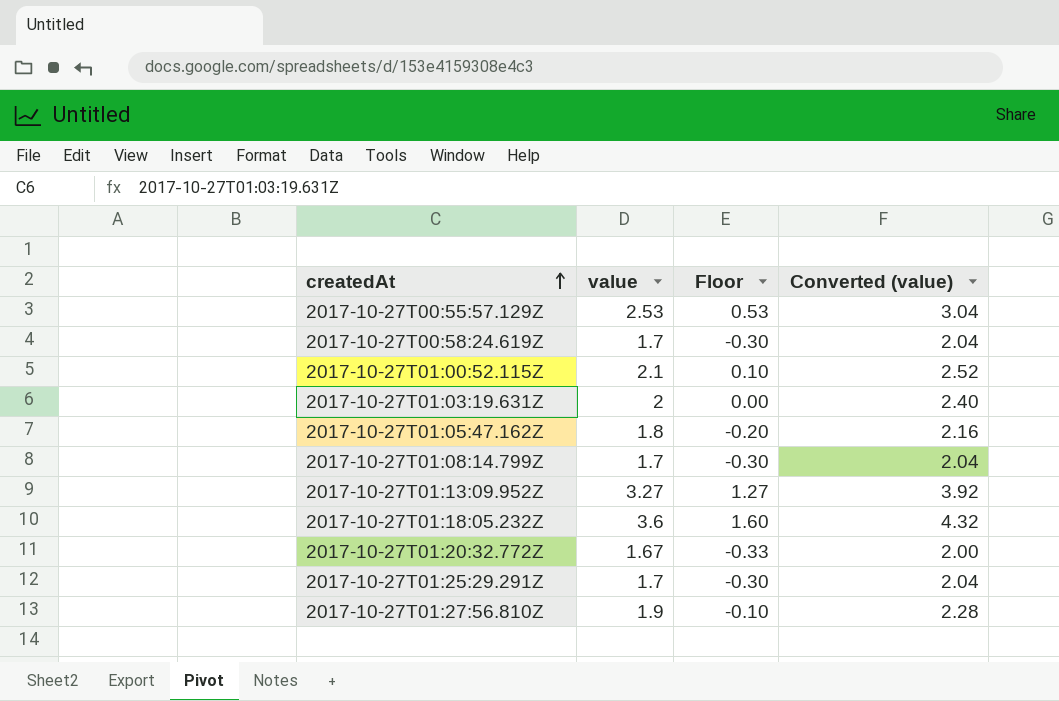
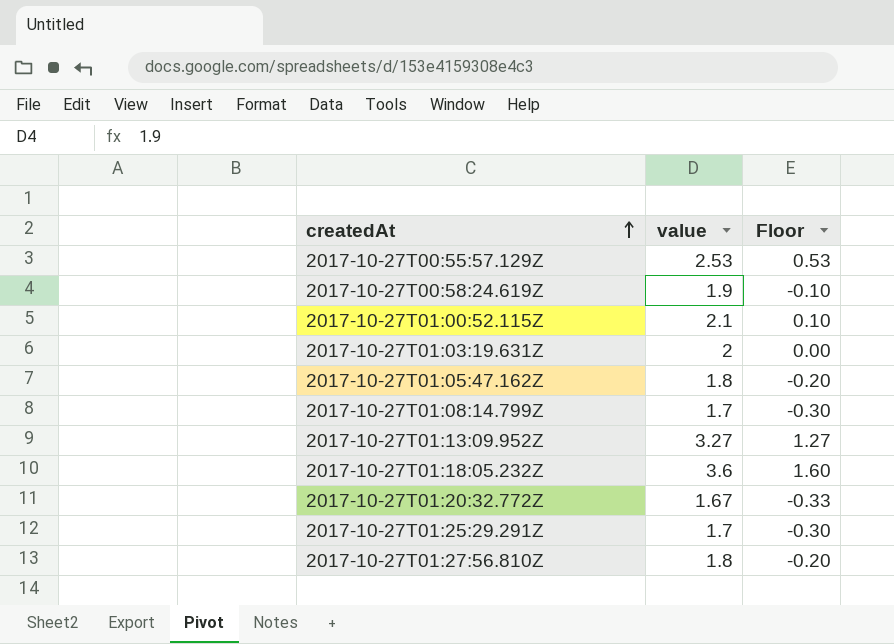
column Converted (value) | formula: [value] * 1.2 -> none
2017-10-27T00:58:24.619Z | value: 1.7 -> 1.9
2017-10-27T00:58:24.619Z | Floor: -0.30 -> -0.10
2017-10-27T01:27:56.810Z | value: 1.9 -> 1.8
2017-10-27T01:27:56.810Z | Floor: -0.10 -> -0.20

